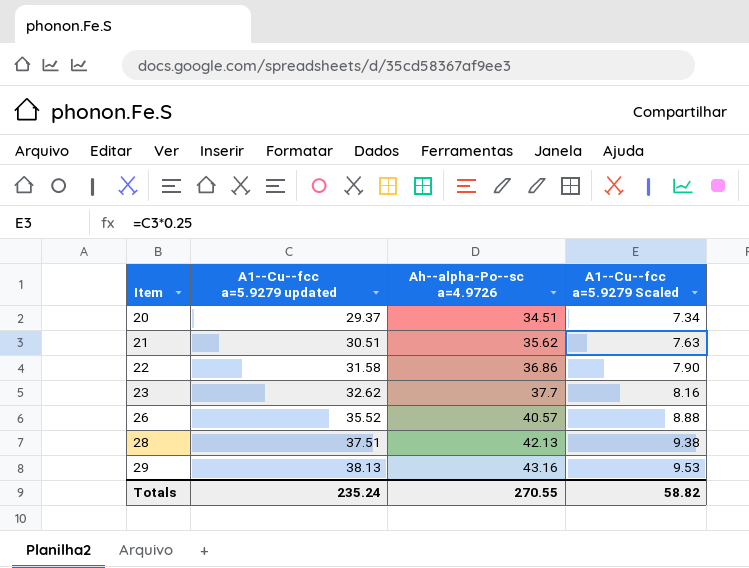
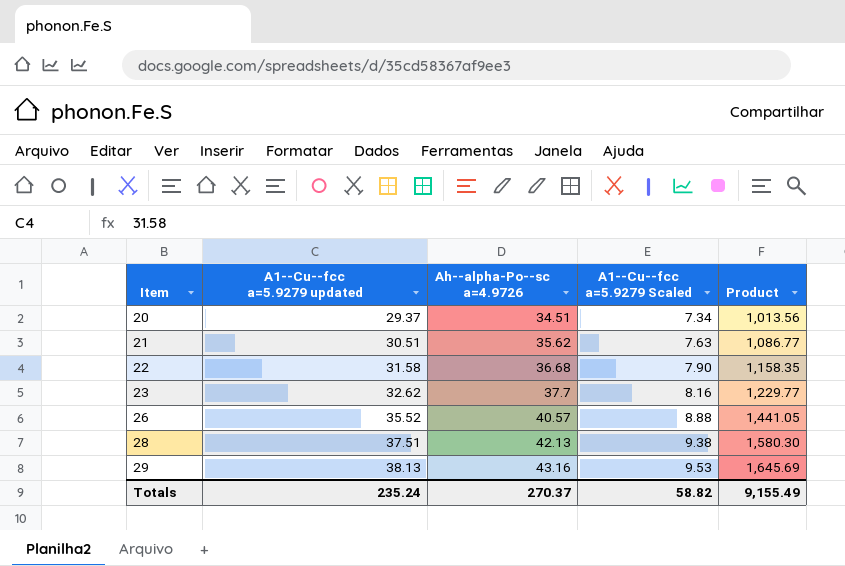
column Product | formula: none -> [A1--Cu--fcc a=5.9279 updated] * [Ah--alpha-Po--sc a=4.9726]
22 | Ah--alpha-Po--sc a=4.9726: 36.86 -> 36.68
Totals | Ah--alpha-Po--sc a=4.9726: 270.55 -> 270.37

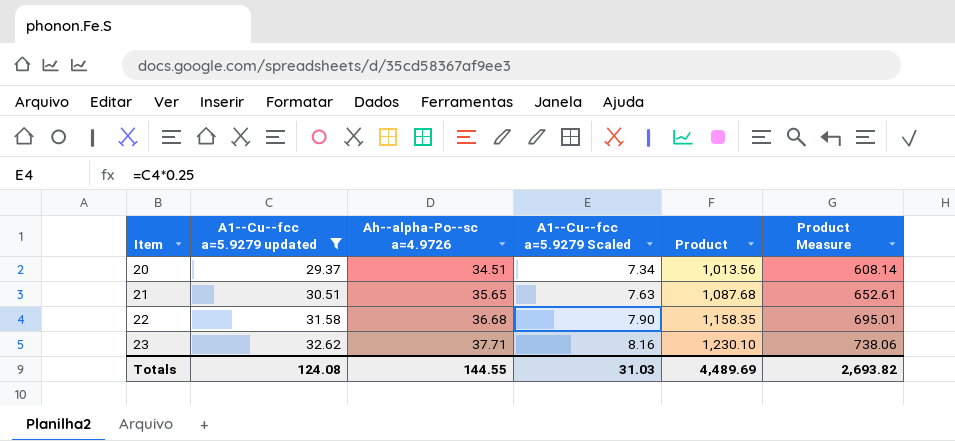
filter: none -> A1--Cu--fcc a=5.9279 updated <= 32.62
column Product Measure | formula: none -> [Product] * 0.6
21 | Ah--alpha-Po--sc a=4.9726: 35.62 -> 35.65
21 | Product: 1,086.77 -> 1,087.68
23 | Ah--alpha-Po--sc a=4.9726: 37.7 -> 37.71
23 | Product: 1,229.77 -> 1,230.10
Totals | A1--Cu--fcc a=5.9279 updated: 235.24 -> 124.08
Totals | Ah--alpha-Po--sc a=4.9726: 270.37 -> 144.55
Totals | A1--Cu--fcc a=5.9279 Scaled: 58.82 -> 31.03
Totals | Product: 9,155.49 -> 4,489.69

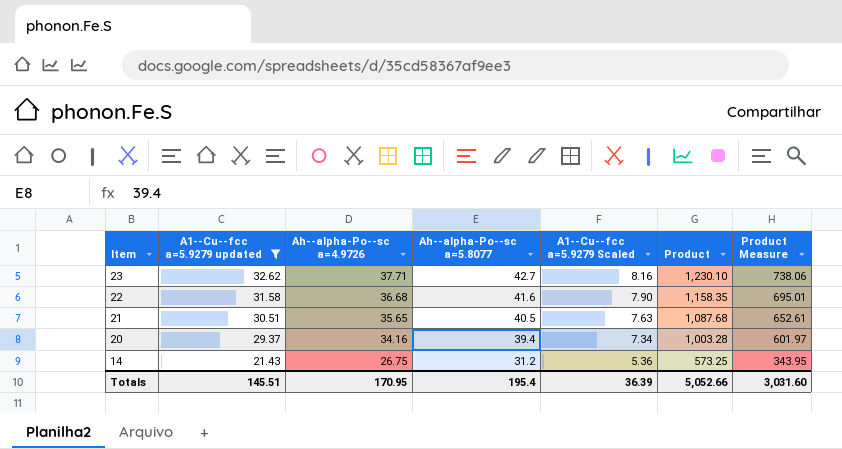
row order: Item ascending -> Item descending
column Ah--alpha-Po--sc a=5.8077 | position: none -> 4
20 | Ah--alpha-Po--sc a=4.9726: 34.51 -> 34.16
20 | Product: 1,013.56 -> 1,003.28
20 | Product Measure: 608.14 -> 601.97
row 14: none -> 21.43 | 26.75 | 31.2 | 5.36 | 573.25 | 343.95
Totals | A1--Cu--fcc a=5.9279 updated: 124.08 -> 145.51
Totals | Ah--alpha-Po--sc a=4.9726: 144.55 -> 170.95
Totals | A1--Cu--fcc a=5.9279 Scaled: 31.03 -> 36.39
Totals | Product: 4,489.69 -> 5,052.66
Totals | Product Measure: 2,693.82 -> 3,031.60

